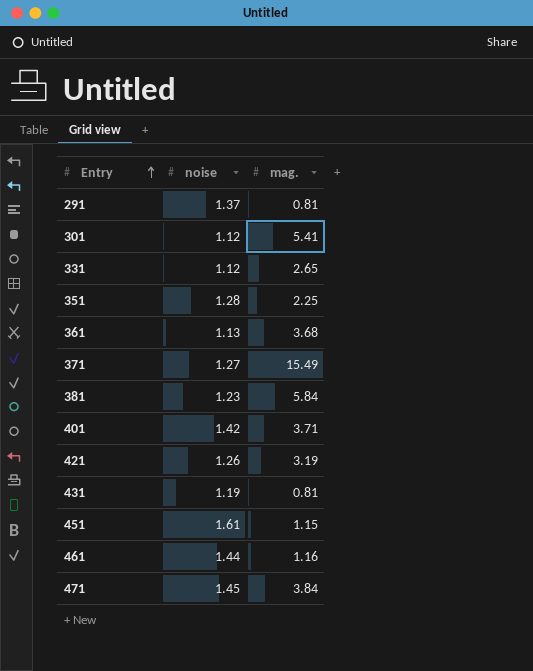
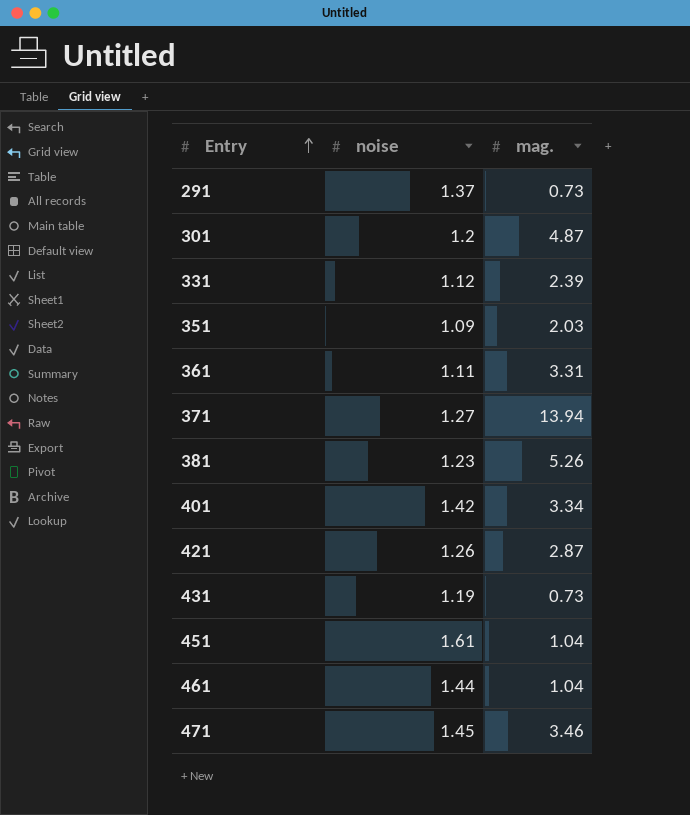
291 | mag.: 0.81 -> 0.73
301 | noise: 1.12 -> 1.2
301 | mag.: 5.41 -> 4.87
331 | mag.: 2.65 -> 2.39
351 | noise: 1.28 -> 1.09
351 | mag.: 2.25 -> 2.03
361 | noise: 1.13 -> 1.11
361 | mag.: 3.68 -> 3.31
371 | mag.: 15.49 -> 13.94
381 | mag.: 5.84 -> 5.26
401 | mag.: 3.71 -> 3.34
421 | mag.: 3.19 -> 2.87
431 | mag.: 0.81 -> 0.73
451 | mag.: 1.15 -> 1.04
461 | mag.: 1.16 -> 1.04
471 | mag.: 3.84 -> 3.46

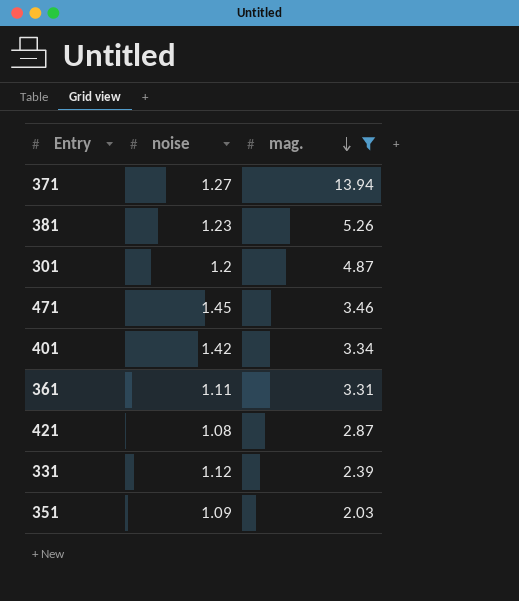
filter: none -> mag. >= 2.03
row order: Entry ascending -> mag. descending
421 | noise: 1.26 -> 1.08

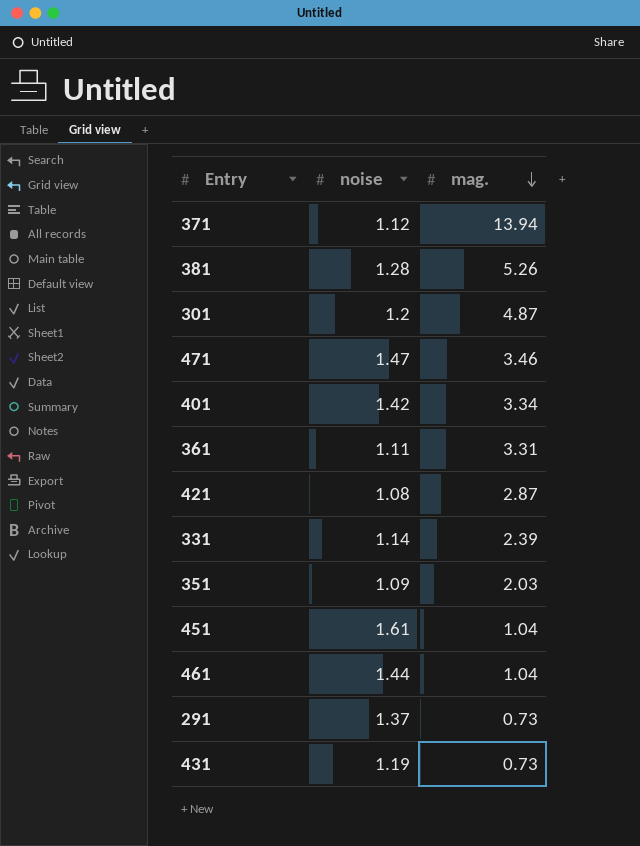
filter: mag. >= 2.03 -> none
371 | noise: 1.27 -> 1.12
381 | noise: 1.23 -> 1.28
471 | noise: 1.45 -> 1.47
331 | noise: 1.12 -> 1.14

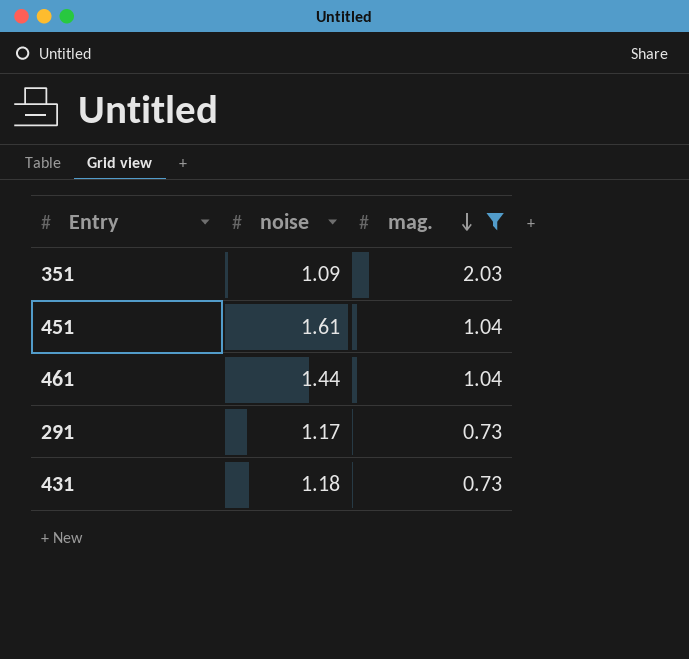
filter: none -> mag. <= 2.03
291 | noise: 1.37 -> 1.17
431 | noise: 1.19 -> 1.18

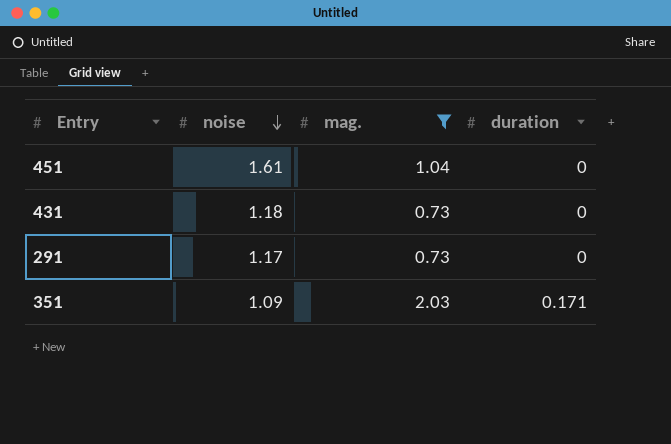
row order: mag. descending -> noise descending
column duration | position: none -> 4
row 461: 1.44 | 1.04 -> none

